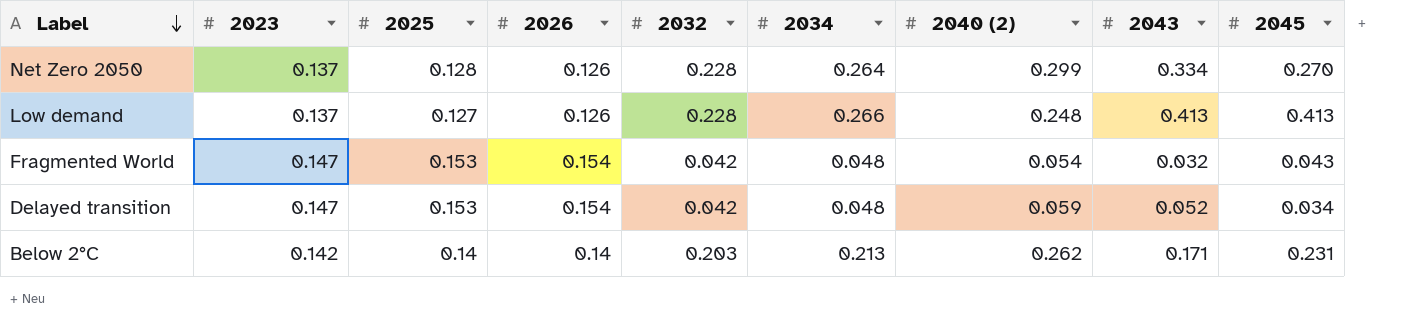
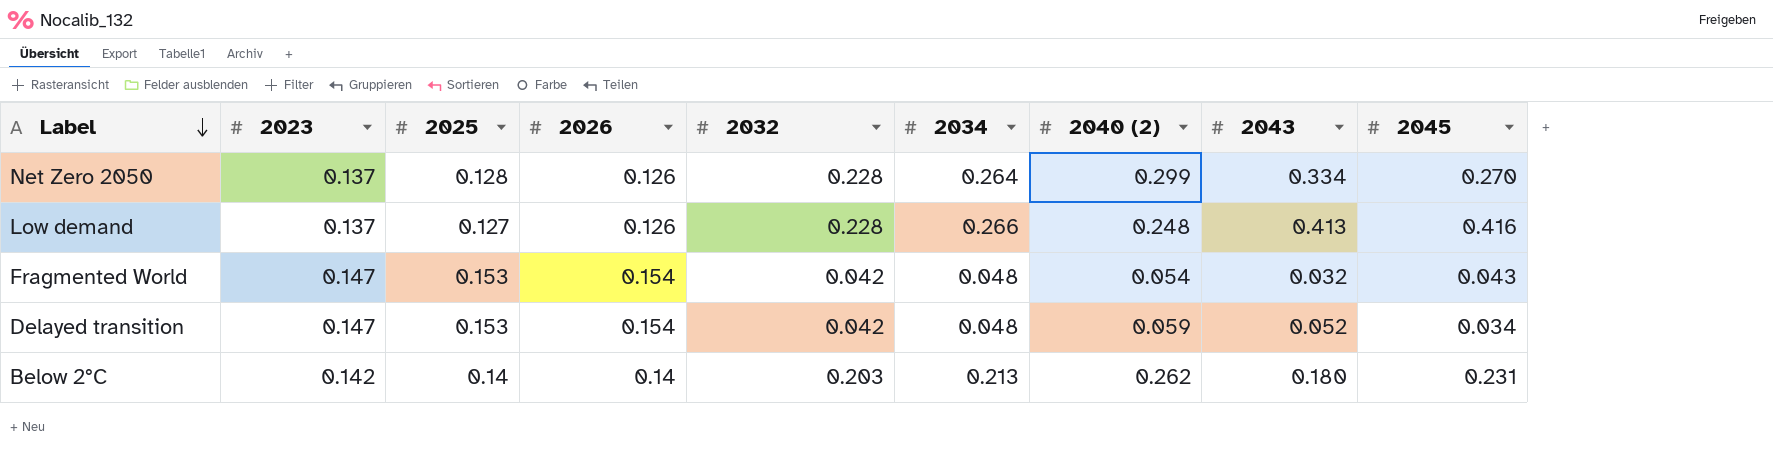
Low demand | 2045: 0.413 -> 0.416
Below 2°C | 2043: 0.171 -> 0.180

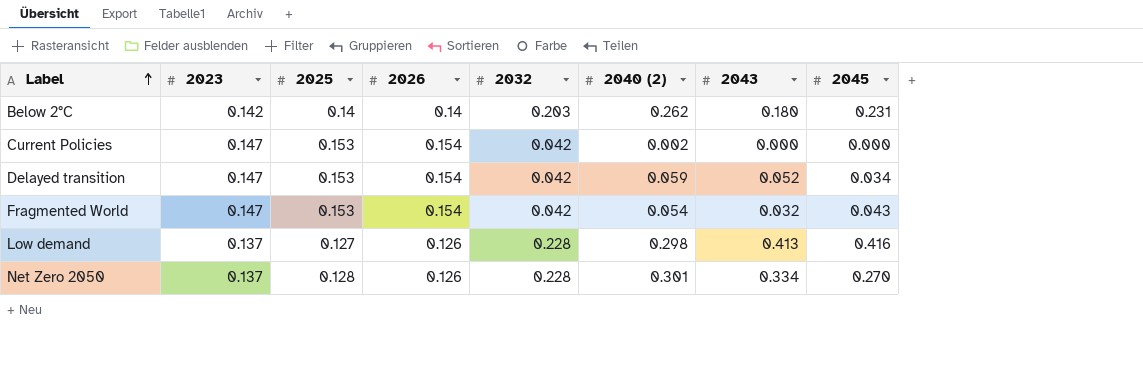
row order: Label descending -> Label ascending
column 2034 | position: 6 -> none
row Current Policies: none -> 0.147 | 0.153 | 0.154 | 0.042 | 0.002 | 0.000 | 0.000
Low demand | 2040 (2): 0.248 -> 0.298
Net Zero 2050 | 2040 (2): 0.299 -> 0.301

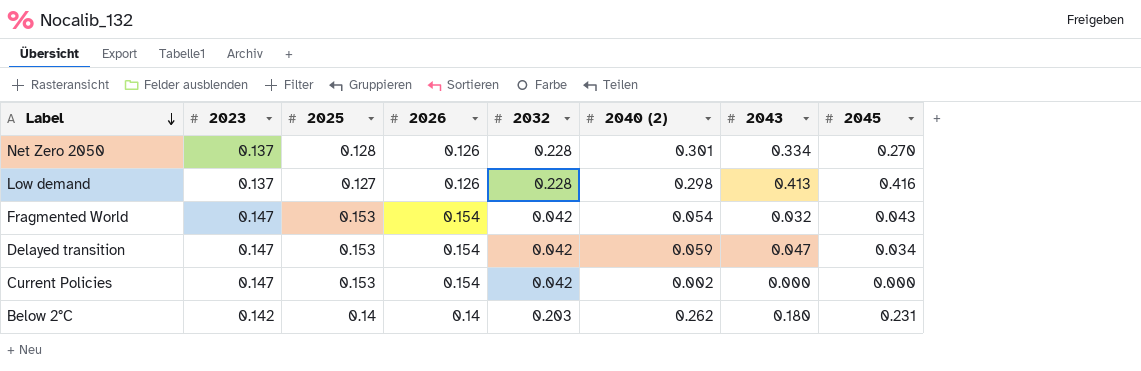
row order: Label ascending -> Label descending
Delayed transition | 2043: 0.052 -> 0.047

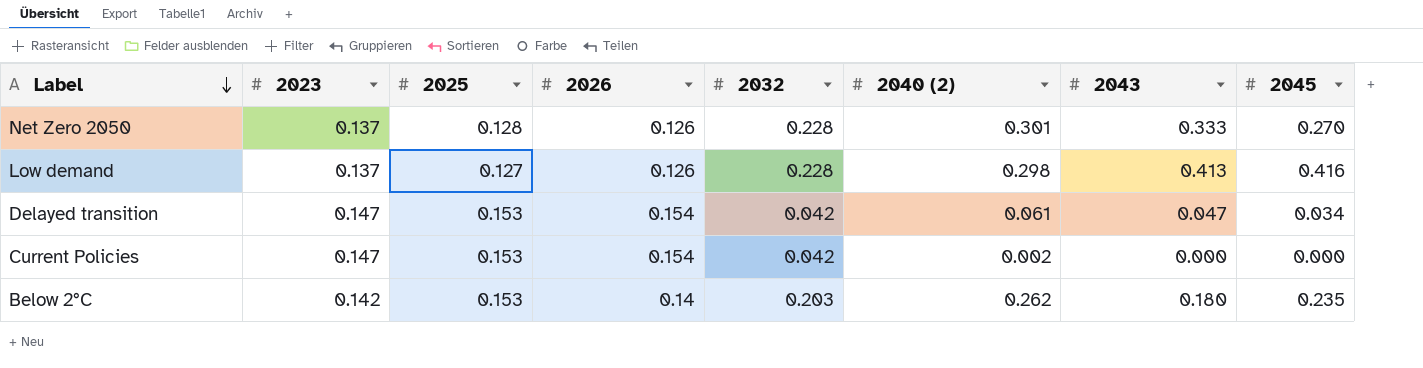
row Fragmented World: 0.147 | 0.153 | 0.154 | 0.042 | 0.054 | 0.032 | 0.043 -> none
Net Zero 2050 | 2043: 0.334 -> 0.333
Delayed transition | 2040 (2): 0.059 -> 0.061
Below 2°C | 2025: 0.14 -> 0.153
Below 2°C | 2045: 0.231 -> 0.235

